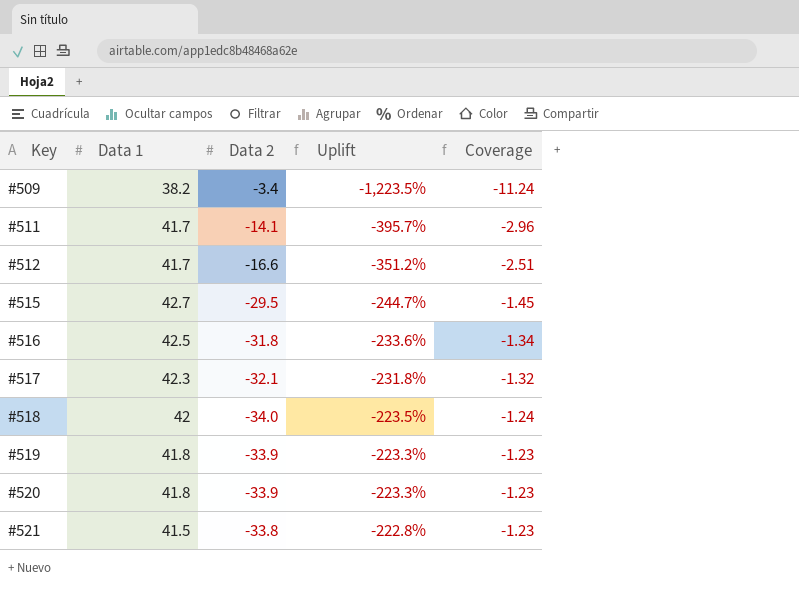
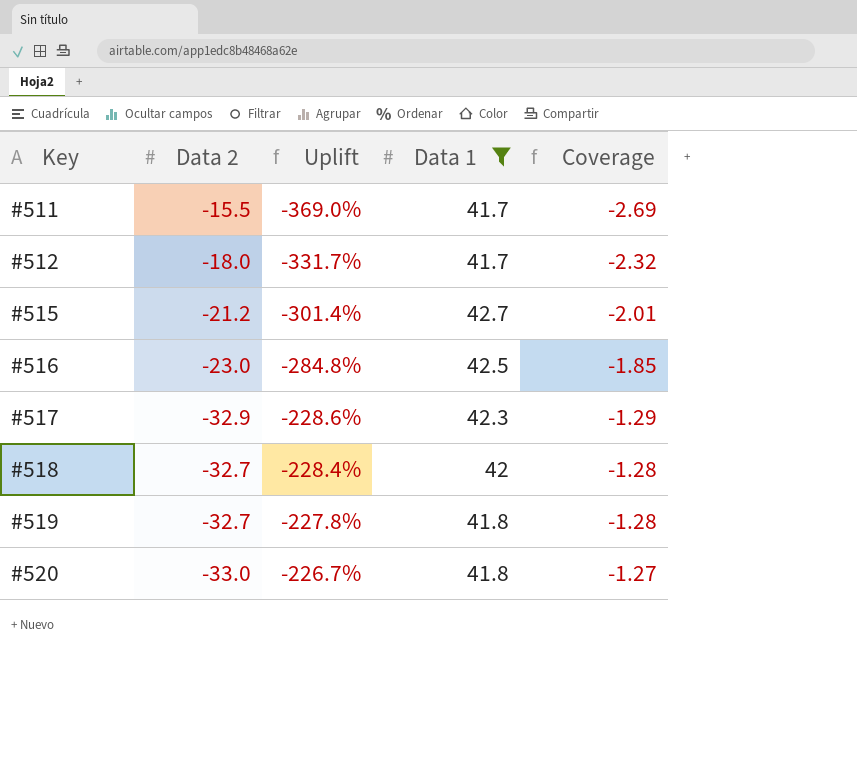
filter: none -> Data 1 >= 41.7
column Data 1 | position: 2 -> 4
#511 | Data 2: -14.1 -> -15.5
#511 | Uplift: -395.7% -> -369.0%
#511 | Coverage: -2.96 -> -2.69
#512 | Data 2: -16.6 -> -18.0
#512 | Uplift: -351.2% -> -331.7%
#512 | Coverage: -2.51 -> -2.32
#515 | Data 2: -29.5 -> -21.2
#515 | Uplift: -244.7% -> -301.4%
#515 | Coverage: -1.45 -> -2.01
#516 | Data 2: -31.8 -> -23.0
#516 | Uplift: -233.6% -> -284.8%
#516 | Coverage: -1.34 -> -1.85
#517 | Data 2: -32.1 -> -32.9
#517 | Uplift: -231.8% -> -228.6%
#517 | Coverage: -1.32 -> -1.29
#518 | Data 2: -34.0 -> -32.7
#518 | Uplift: -223.5% -> -228.4%
#518 | Coverage: -1.24 -> -1.28
#519 | Data 2: -33.9 -> -32.7
#519 | Uplift: -223.3% -> -227.8%
#519 | Coverage: -1.23 -> -1.28
#520 | Data 2: -33.9 -> -33.0
#520 | Uplift: -223.3% -> -226.7%
#520 | Coverage: -1.23 -> -1.27

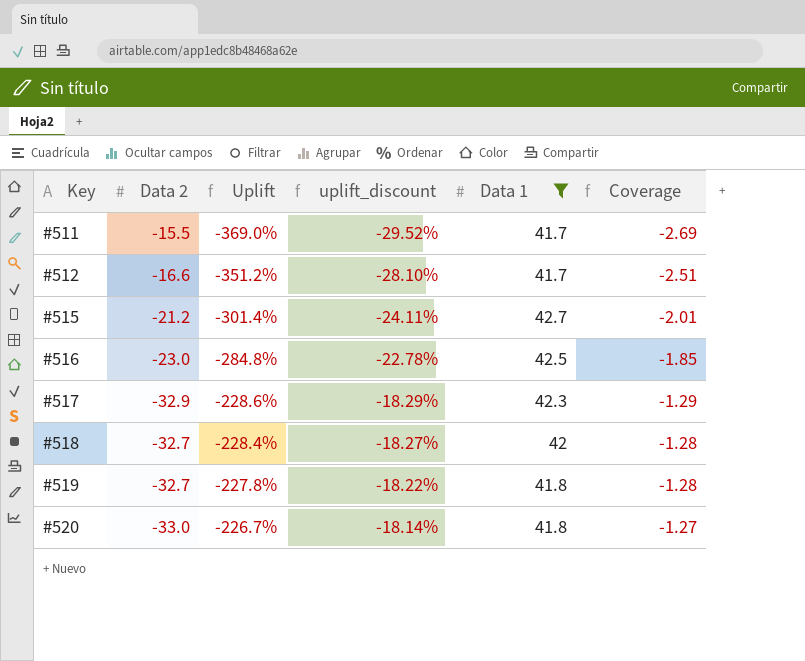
column uplift_discount | formula: none -> [Uplift] * 0.08
#512 | Data 2: -18.0 -> -16.6
#512 | Uplift: -331.7% -> -351.2%
#512 | Coverage: -2.32 -> -2.51

